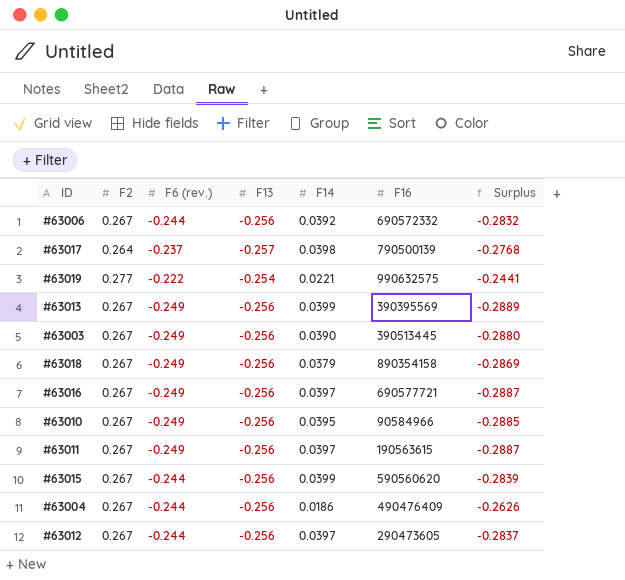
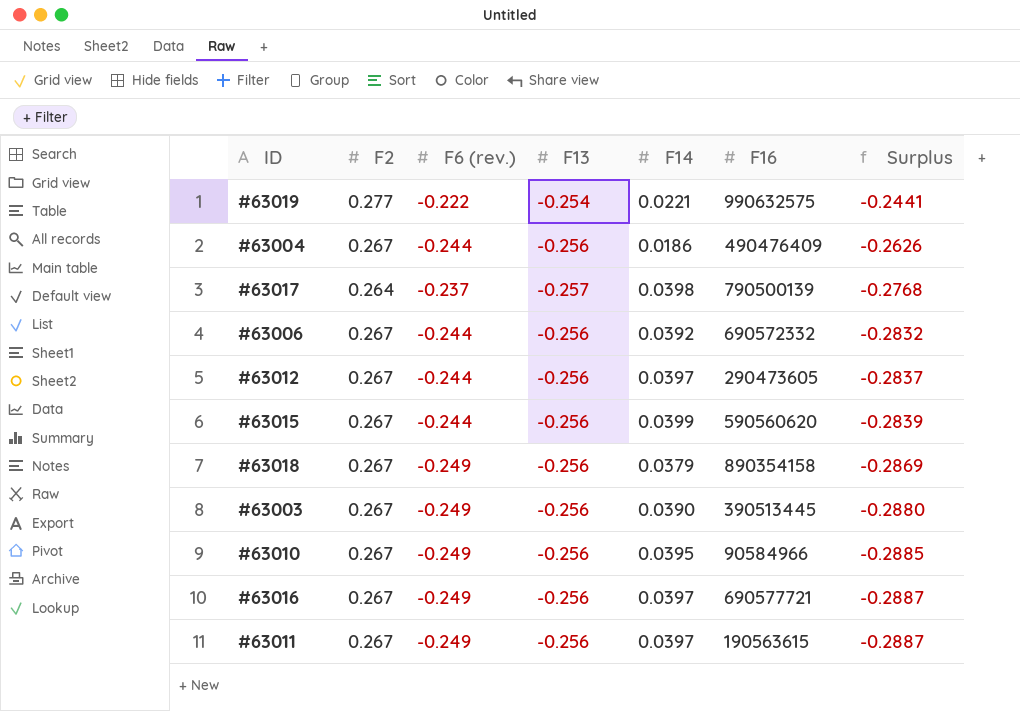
row order: none -> Surplus descending
row #63013: 0.267 | -0.249 | -0.256 | 0.0399 | 390395569 | -0.2889 -> none

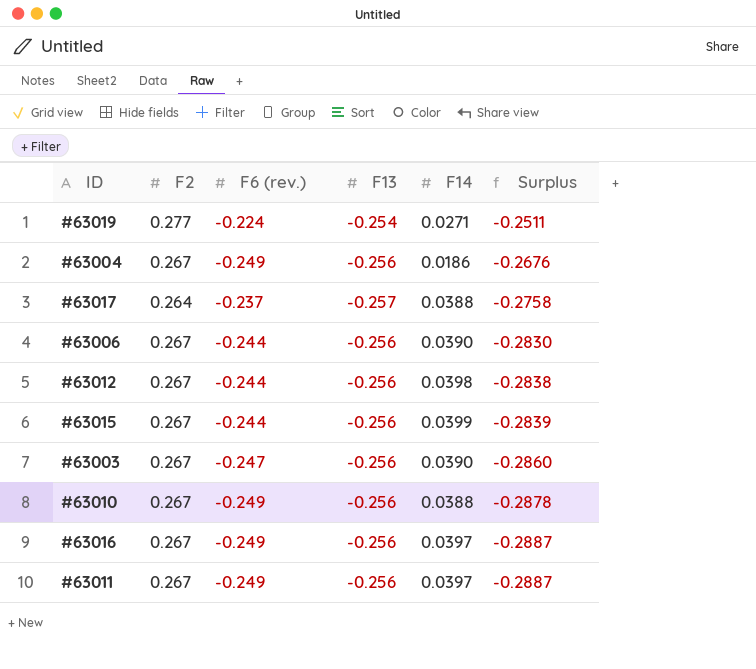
column F16 | position: 6 -> none
row #63018: 0.267 | -0.249 | -0.256 | 0.0379 | 890354158 | -0.2869 -> none
#63019 | F6 (rev.): -0.222 -> -0.224
#63019 | F14: 0.0221 -> 0.0271
#63019 | Surplus: -0.2441 -> -0.2511
#63004 | F6 (rev.): -0.244 -> -0.249
#63004 | Surplus: -0.2626 -> -0.2676
#63017 | F14: 0.0398 -> 0.0388
#63017 | Surplus: -0.2768 -> -0.2758
#63006 | F14: 0.0392 -> 0.0390
#63006 | Surplus: -0.2832 -> -0.2830
#63012 | F14: 0.0397 -> 0.0398
#63012 | Surplus: -0.2837 -> -0.2838
#63003 | F6 (rev.): -0.249 -> -0.247
#63003 | Surplus: -0.2880 -> -0.2860
#63010 | F14: 0.0395 -> 0.0388
#63010 | Surplus: -0.2885 -> -0.2878

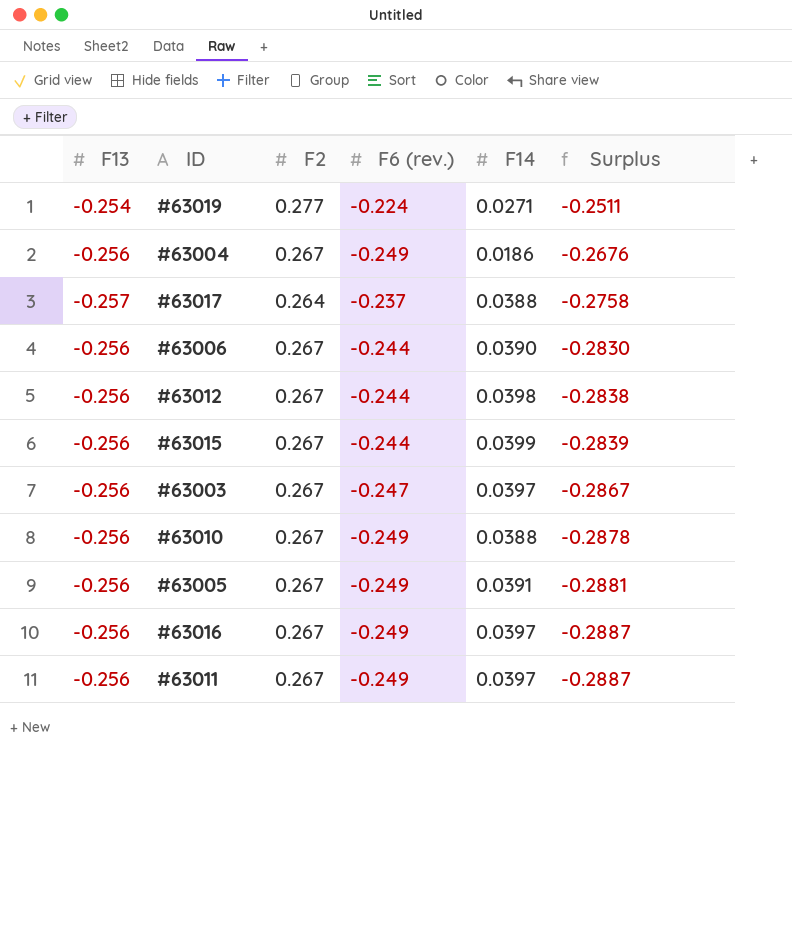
column F13 | position: 4 -> 1
#63003 | F14: 0.0390 -> 0.0397
#63003 | Surplus: -0.2860 -> -0.2867
row #63005: none -> -0.256 | 0.267 | -0.249 | 0.0391 | -0.2881

